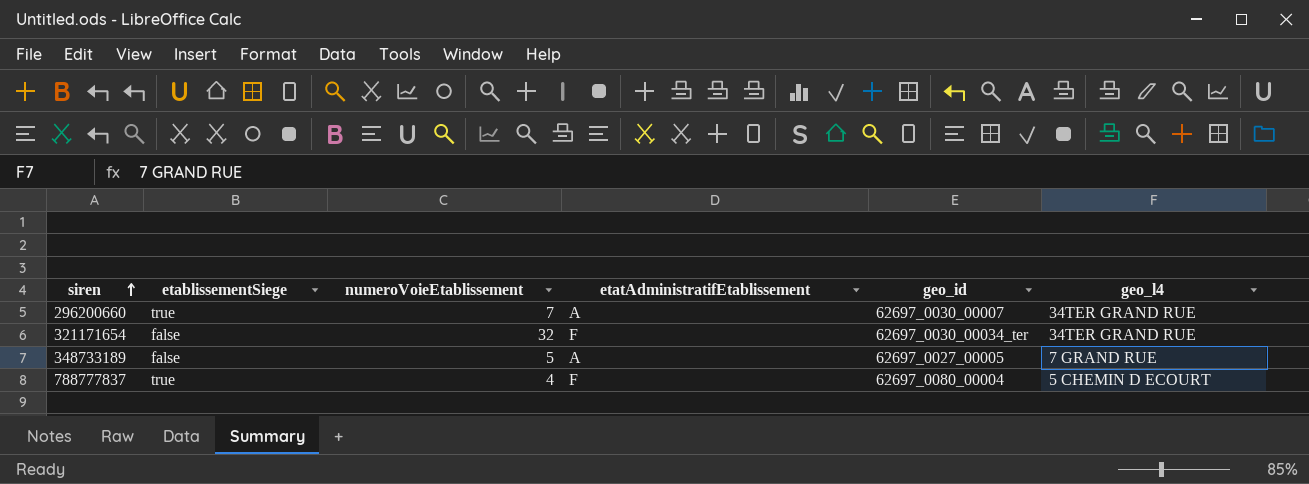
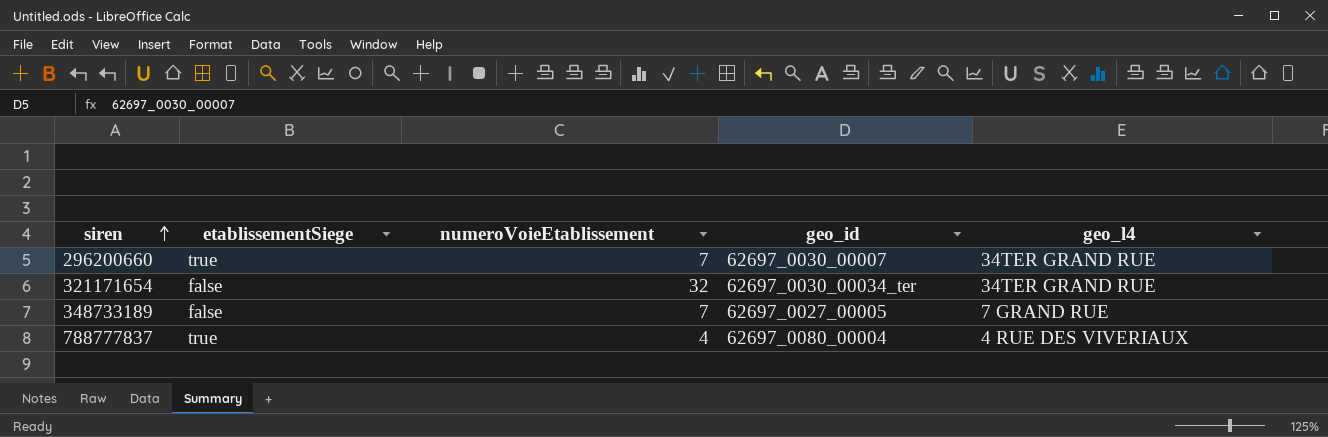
column etatAdministratifEtablissement | position: 4 -> none
348733189 | numeroVoieEtablissement: 5 -> 7
788777837 | geo_l4: 5 CHEMIN D ECOURT -> 4 RUE DES VIVERIAUX

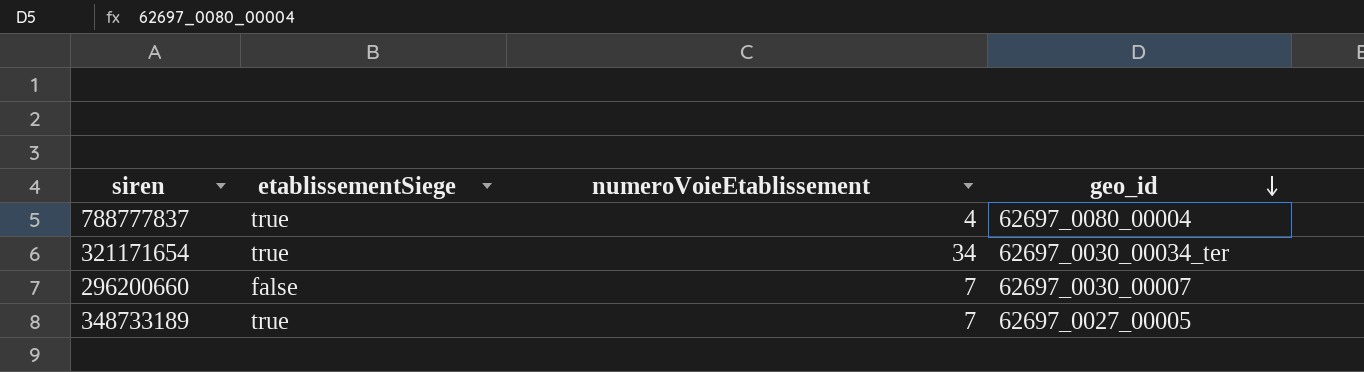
row order: siren ascending -> geo_id descending
column geo_l4 | position: 5 -> none
321171654 | etablissementSiege: false -> true
321171654 | numeroVoieEtablissement: 32 -> 34
296200660 | etablissementSiege: true -> false
348733189 | etablissementSiege: false -> true

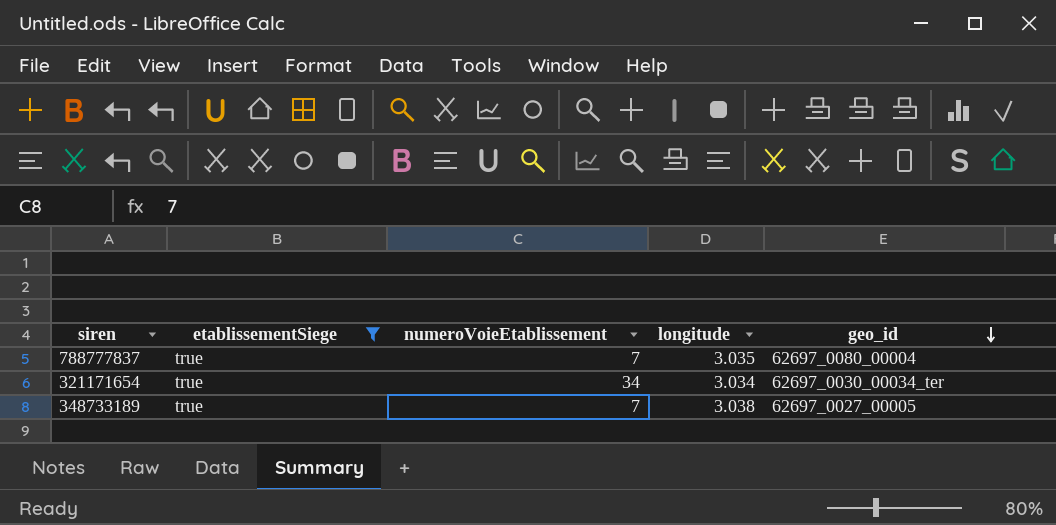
filter: none -> etablissementSiege = true
column longitude | position: none -> 4
788777837 | numeroVoieEtablissement: 4 -> 7

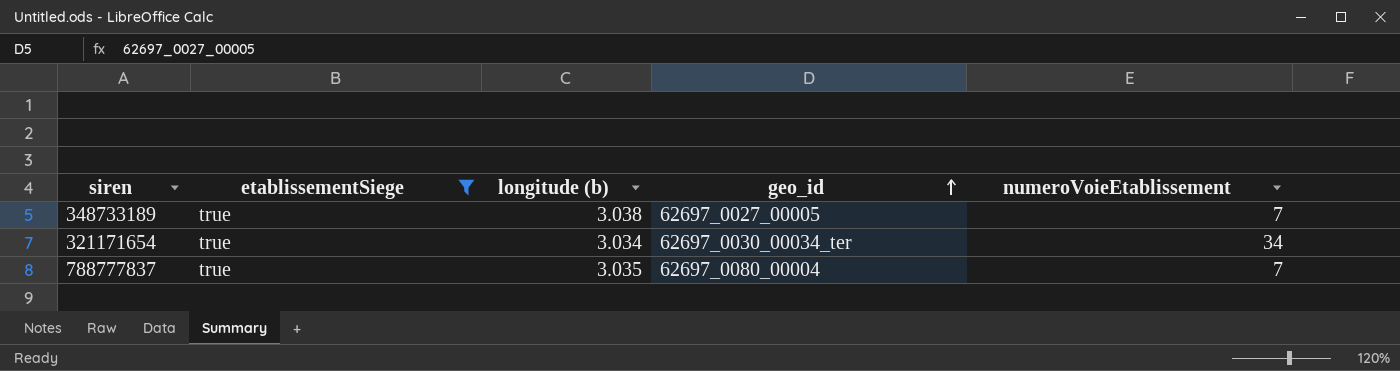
row order: geo_id descending -> geo_id ascending
column name: longitude -> longitude (b)
column numeroVoieEtablissement | position: 3 -> 5

